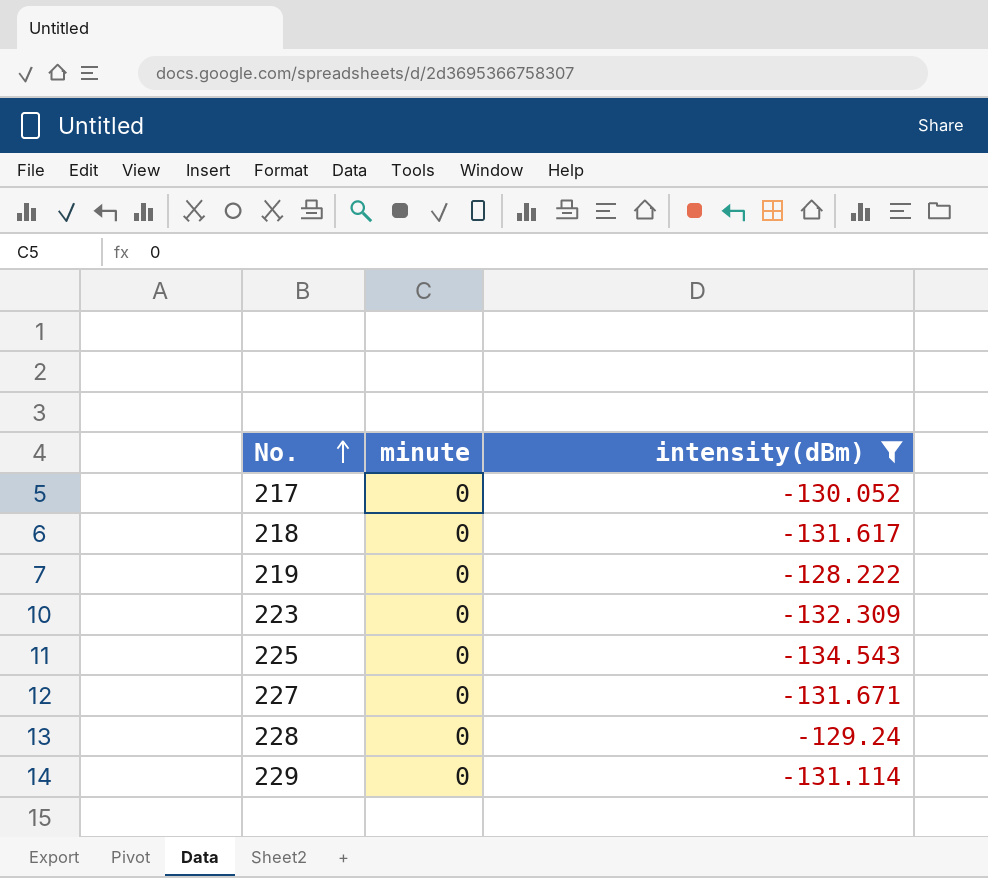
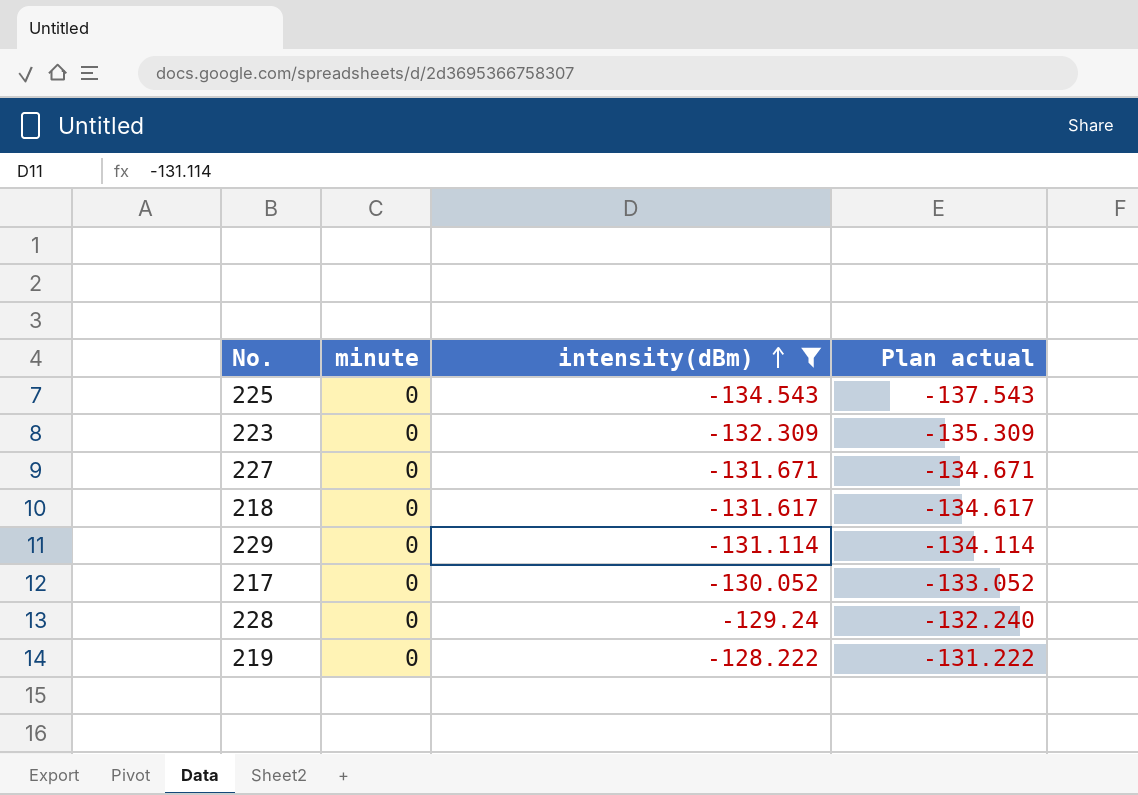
row order: No. ascending -> intensity(dBm) ascending
column Plan actual | formula: none -> [intensity(dBm)] - 3

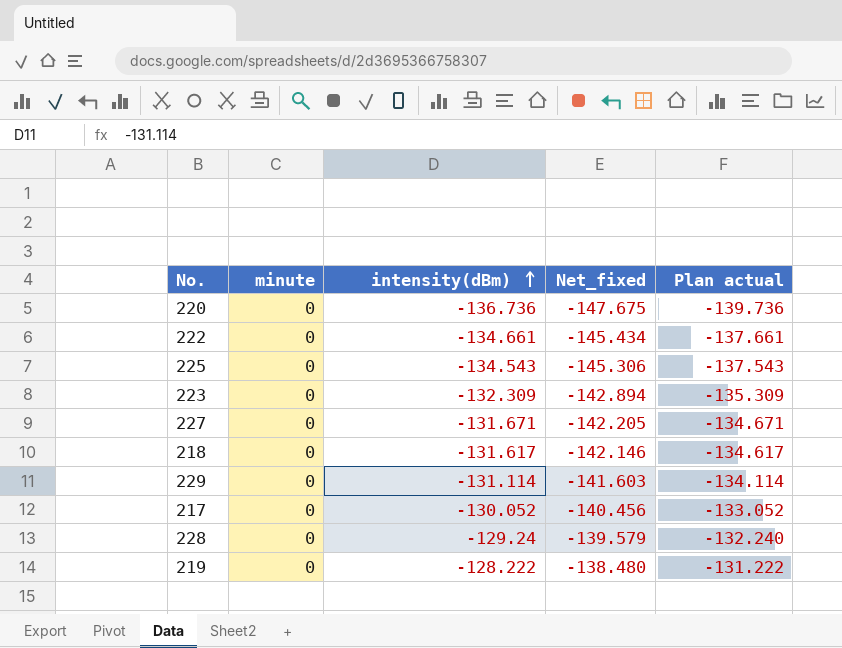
filter: intensity(dBm) >= -134.543 -> none
column Net_fixed | formula: none -> [intensity(dBm)] * 1.08

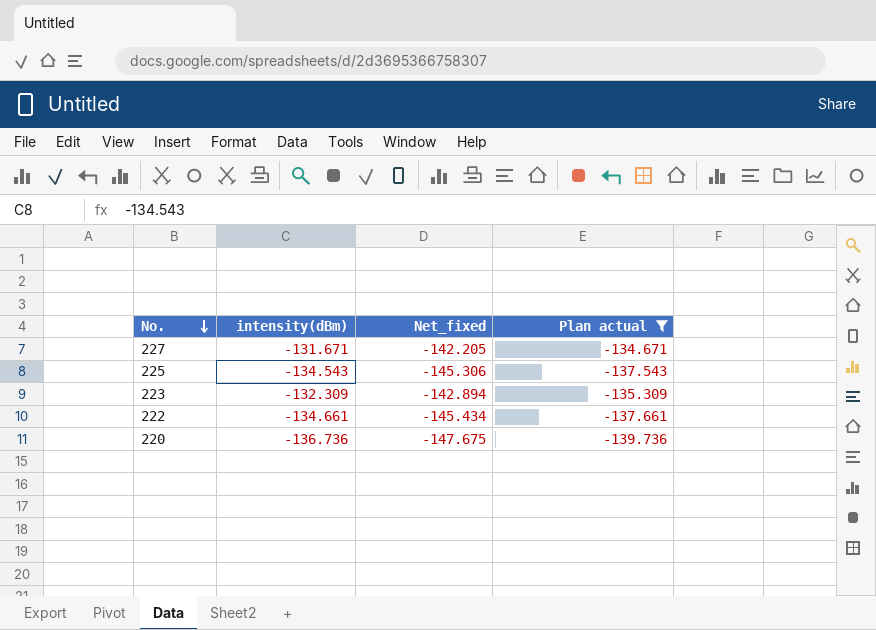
filter: none -> Plan actual <= -134.671
row order: intensity(dBm) ascending -> No. descending
column minute | position: 2 -> none

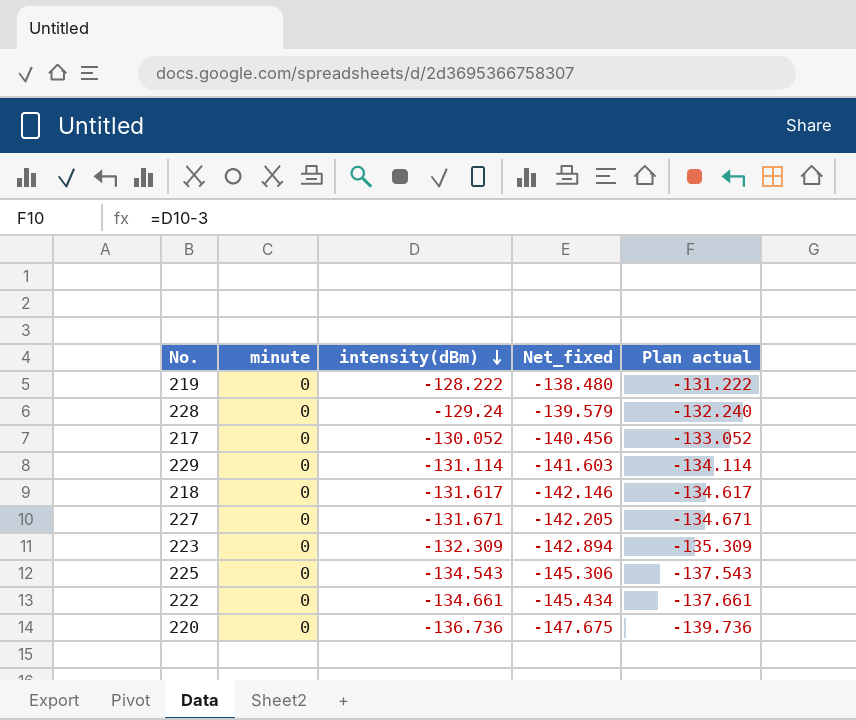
filter: Plan actual <= -134.671 -> none
row order: No. descending -> intensity(dBm) descending
column minute | position: none -> 2

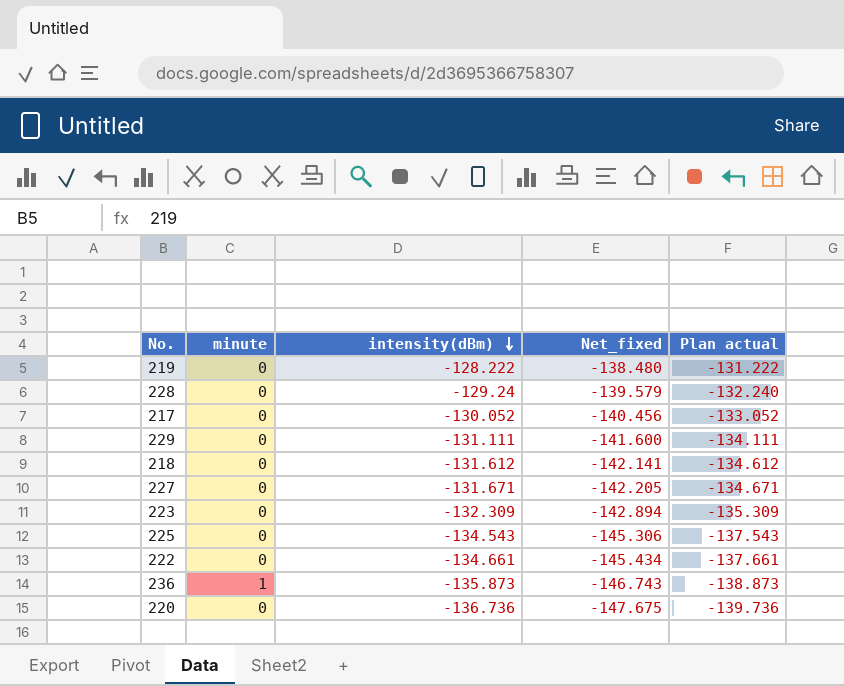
229 | intensity(dBm): -131.114 -> -131.111
229 | Net_fixed: -141.603 -> -141.600
229 | Plan actual: -134.114 -> -134.111
218 | intensity(dBm): -131.617 -> -131.612
218 | Net_fixed: -142.146 -> -142.141
218 | Plan actual: -134.617 -> -134.612
row 236: none -> 1 | -135.873 | -146.743 | -138.873

